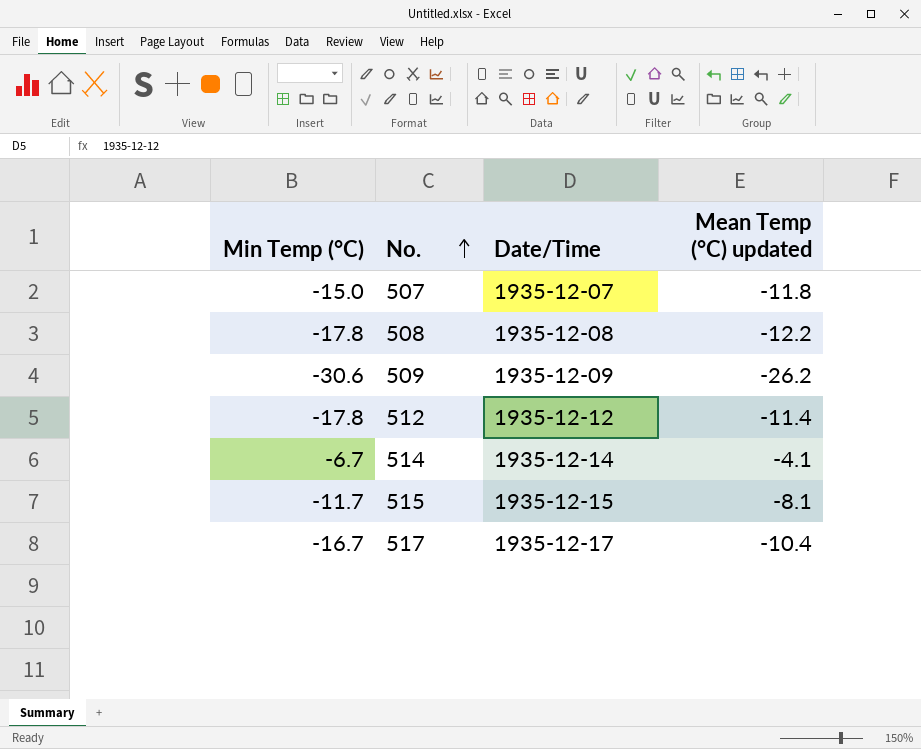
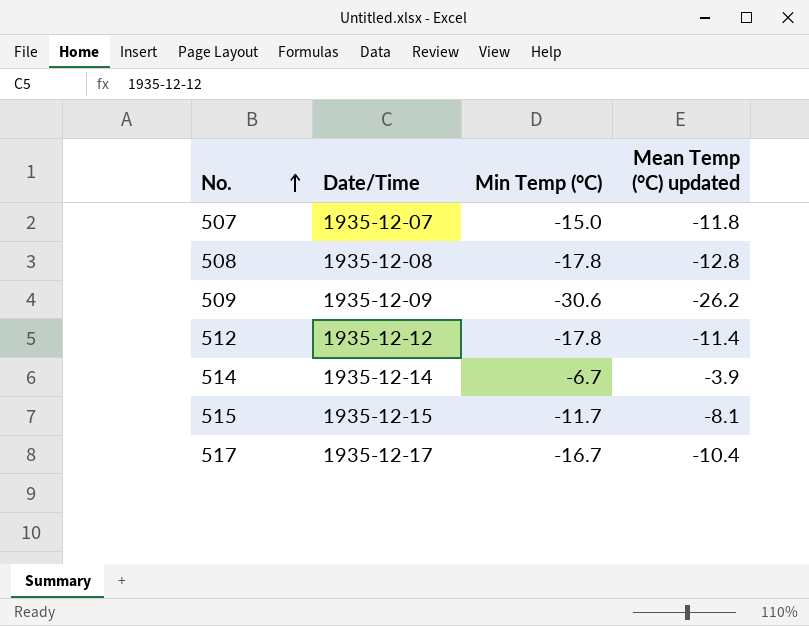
column Min Temp (°C) | position: 1 -> 3
508 | Mean Temp (°C) updated: -12.2 -> -12.8
514 | Mean Temp (°C) updated: -4.1 -> -3.9

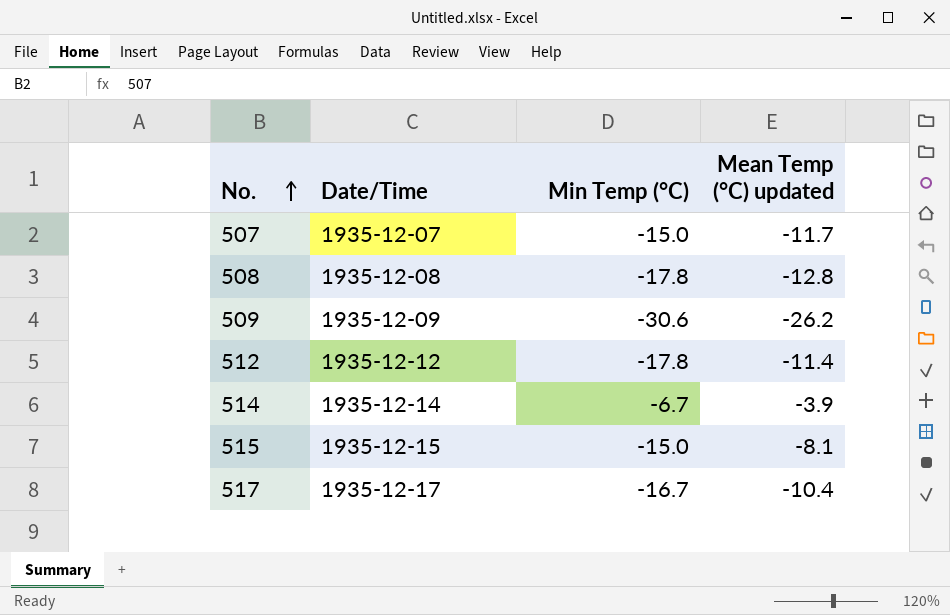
507 | Mean Temp (°C) updated: -11.8 -> -11.7
515 | Min Temp (°C): -11.7 -> -15.0

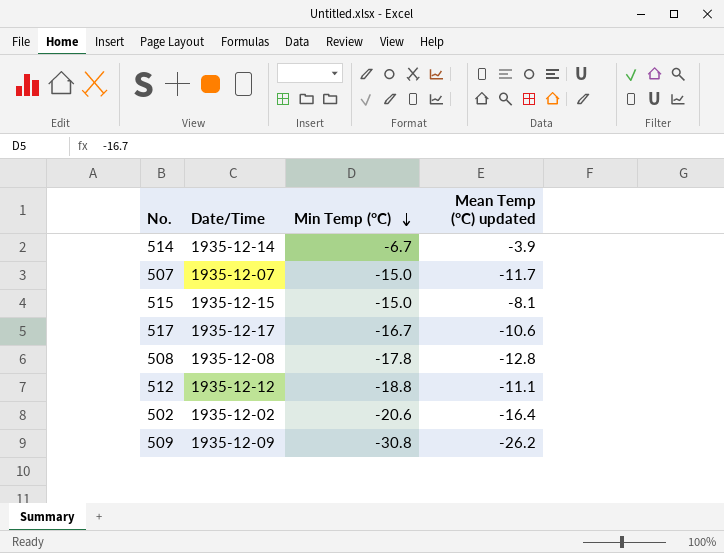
row order: No. ascending -> Min Temp (°C) descending
517 | Mean Temp (°C) updated: -10.4 -> -10.6
512 | Min Temp (°C): -17.8 -> -18.8
512 | Mean Temp (°C) updated: -11.4 -> -11.1
row 502: none -> 1935-12-02 | -20.6 | -16.4
509 | Min Temp (°C): -30.6 -> -30.8

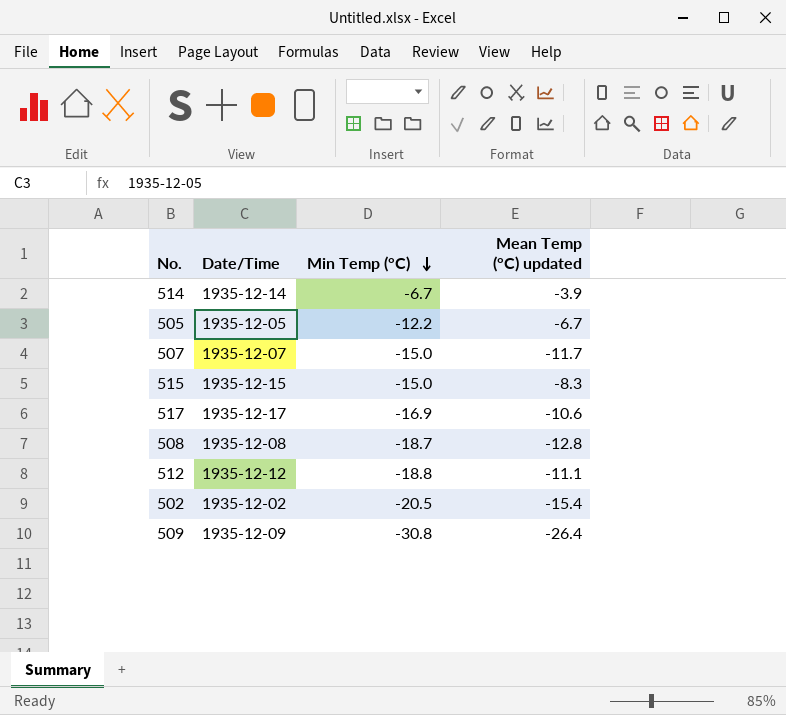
row 505: none -> 1935-12-05 | -12.2 | -6.7
515 | Mean Temp (°C) updated: -8.1 -> -8.3
517 | Min Temp (°C): -16.7 -> -16.9
508 | Min Temp (°C): -17.8 -> -18.7
502 | Min Temp (°C): -20.6 -> -20.5
502 | Mean Temp (°C) updated: -16.4 -> -15.4
509 | Mean Temp (°C) updated: -26.2 -> -26.4

